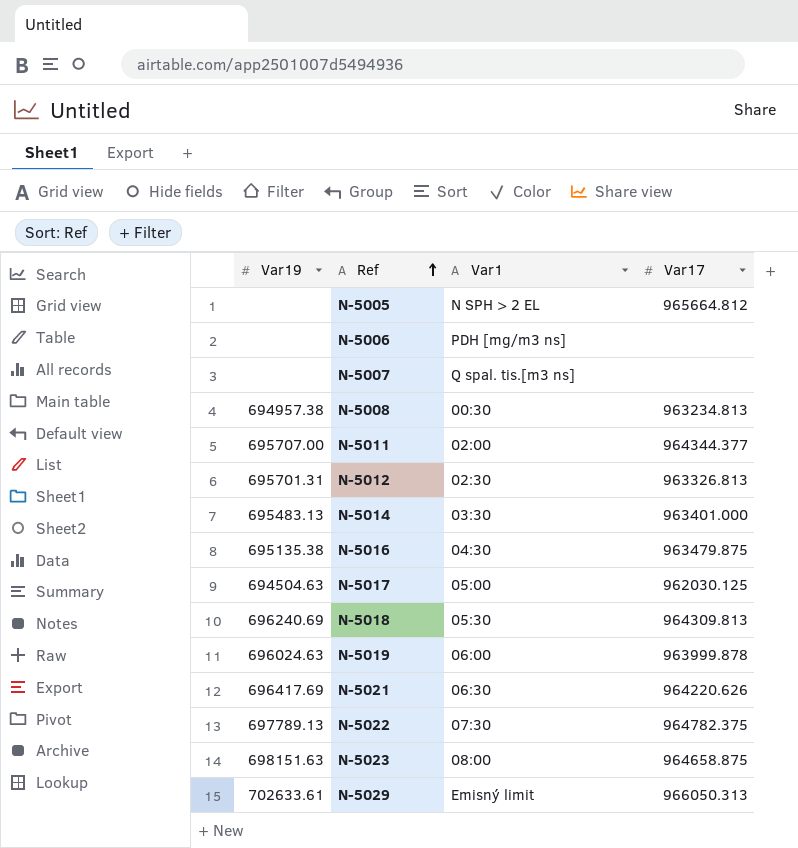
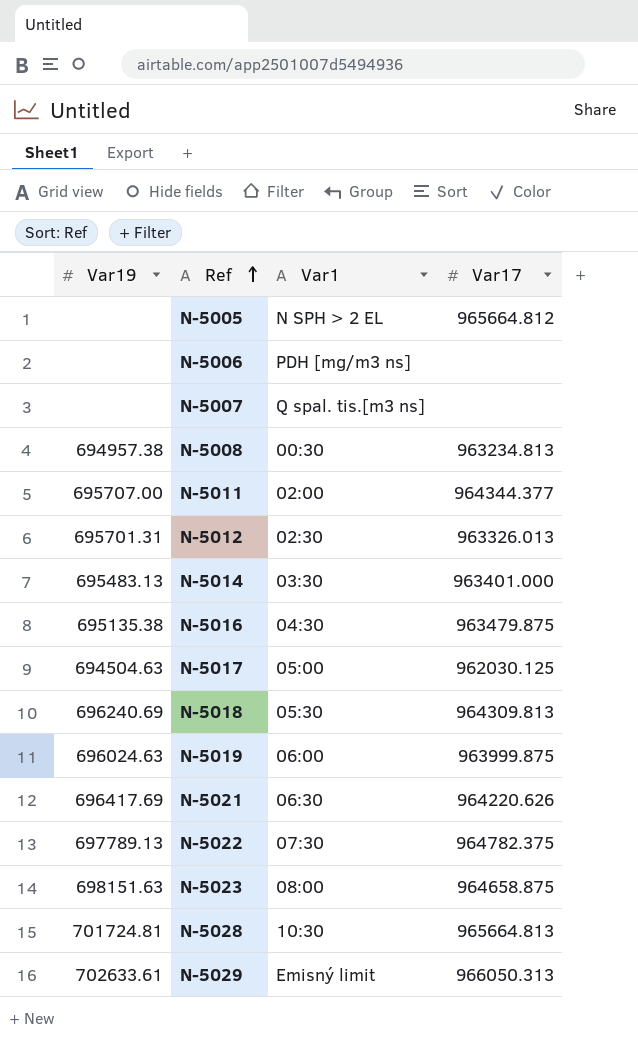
N-5012 | Var17: 963326.813 -> 963326.013
N-5019 | Var17: 963999.878 -> 963999.875
row N-5028: none -> 701724.81 | 10:30 | 965664.813

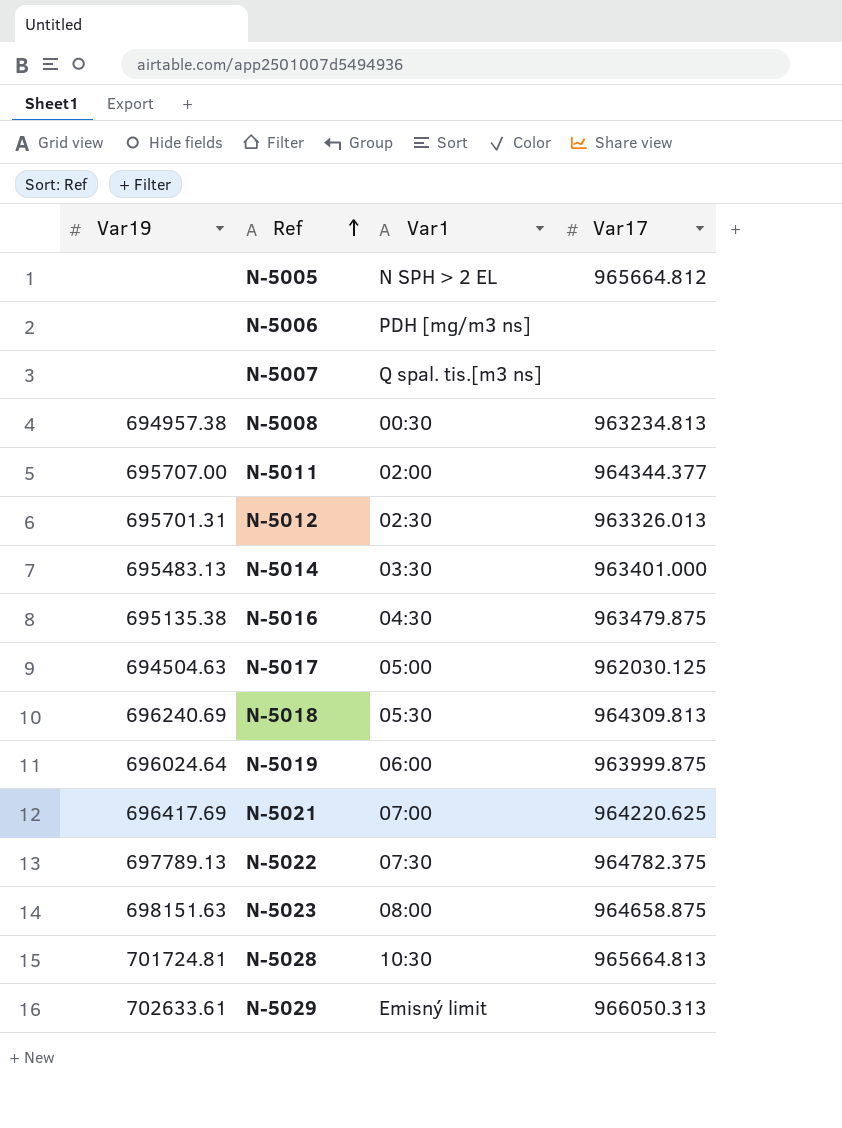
N-5019 | Var19: 696024.63 -> 696024.64
N-5021 | Var1: 06:30 -> 07:00
N-5021 | Var17: 964220.626 -> 964220.625

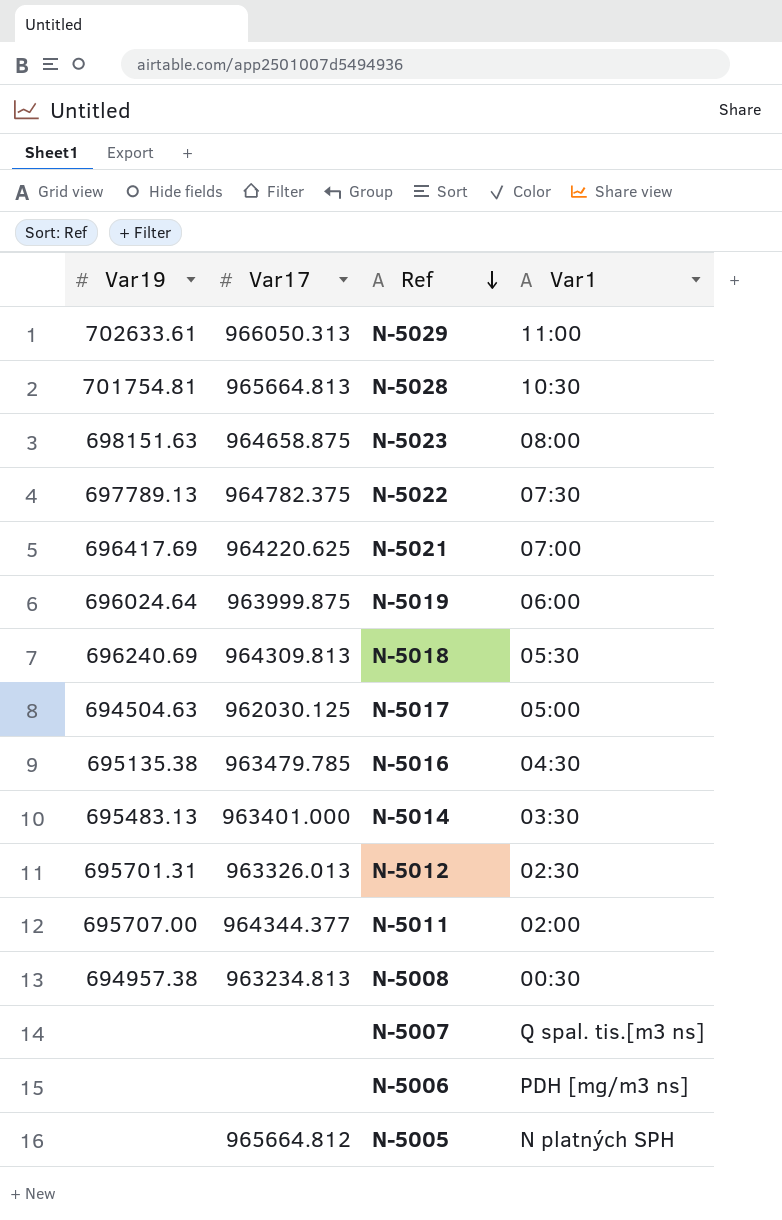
row order: Ref ascending -> Ref descending
column Var17 | position: 4 -> 2
N-5029 | Var1: Emisný limit -> 11:00
N-5028 | Var19: 701724.81 -> 701754.81
N-5016 | Var17: 963479.875 -> 963479.785
N-5005 | Var1: N SPH > 2 EL -> N platných SPH

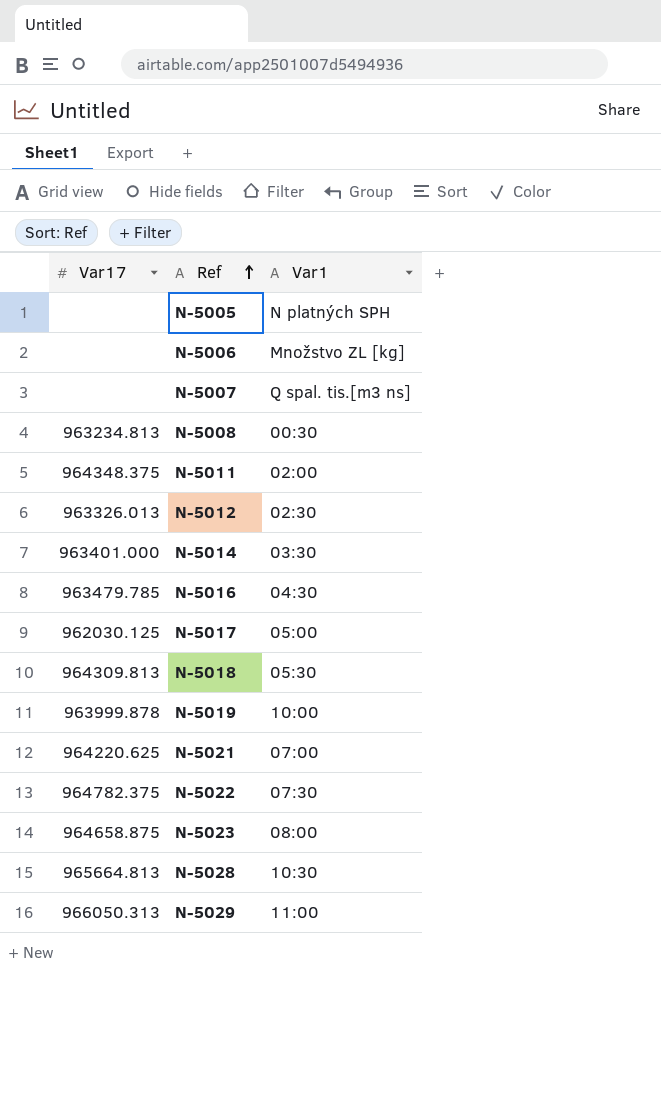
row order: Ref descending -> Ref ascending
column Var19 | position: 1 -> none
N-5005 | Var17: 965664.812 -> none
N-5006 | Var1: PDH [mg/m3 ns] -> Množstvo ZL [kg]
N-5011 | Var17: 964344.377 -> 964348.375
N-5019 | Var17: 963999.875 -> 963999.878
N-5019 | Var1: 06:00 -> 10:00

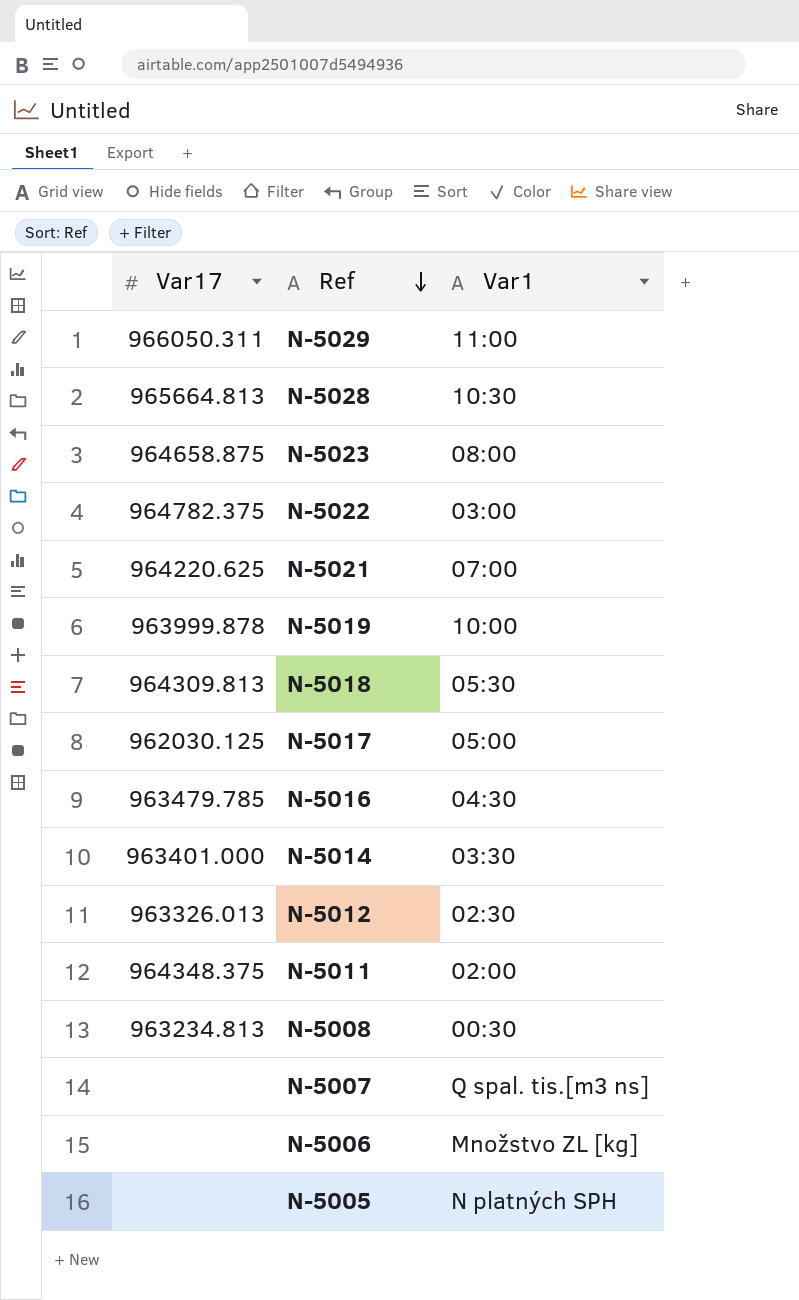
row order: Ref ascending -> Ref descending
N-5029 | Var17: 966050.313 -> 966050.311
N-5022 | Var1: 07:30 -> 03:00

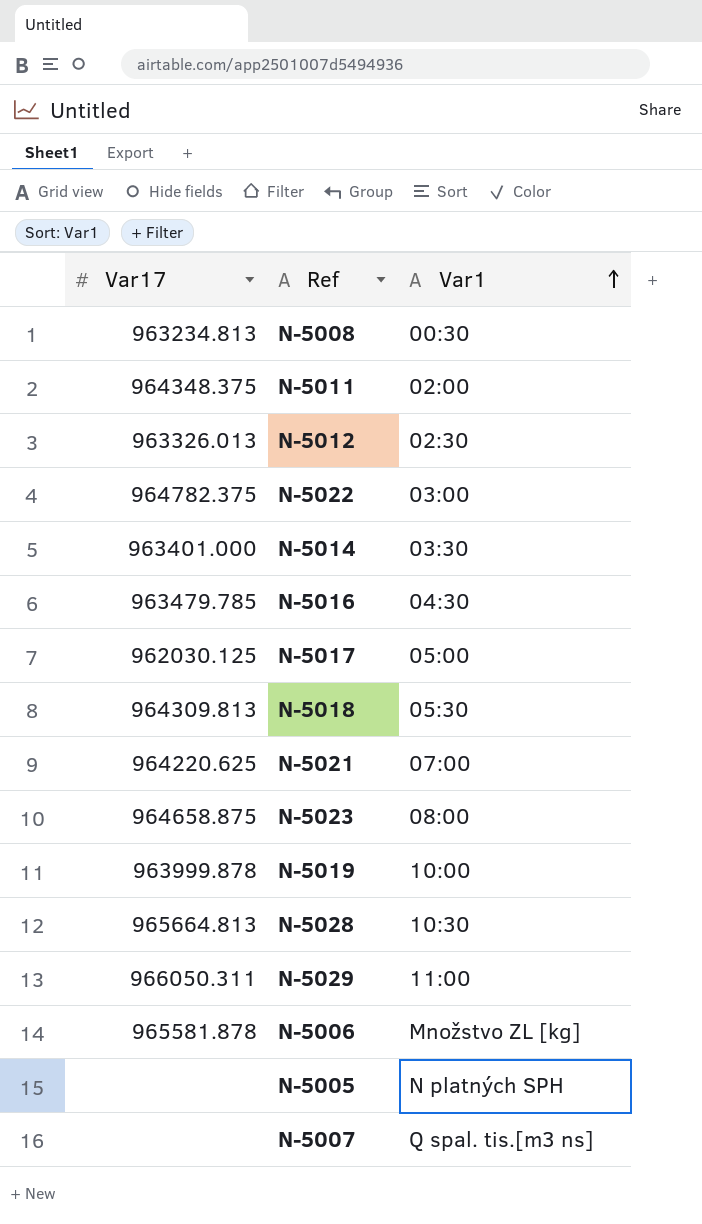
row order: Ref descending -> Var1 ascending
N-5006 | Var17: none -> 965581.878

